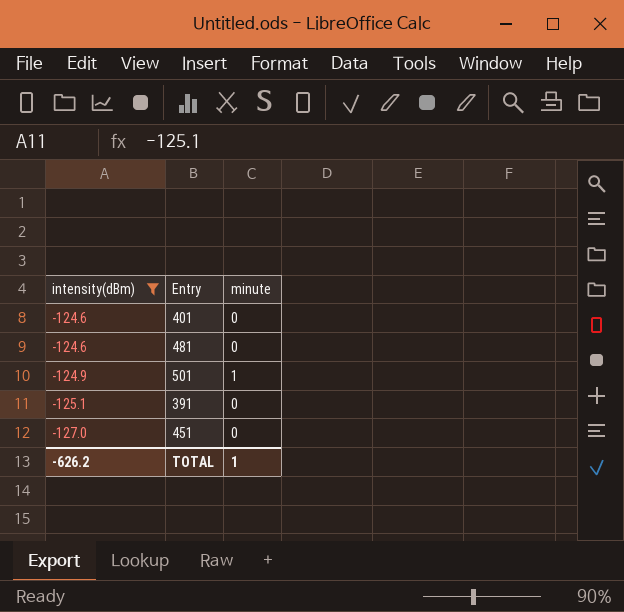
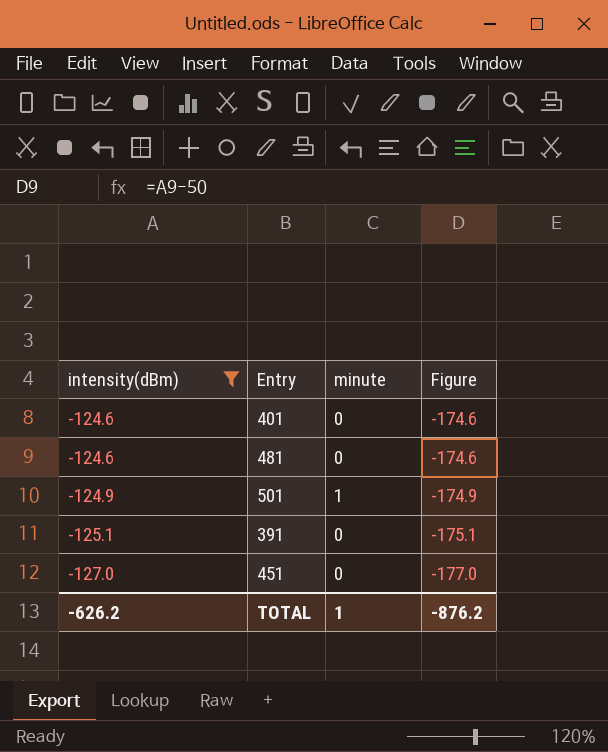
column Figure | formula: none -> [intensity(dBm)] - 50

